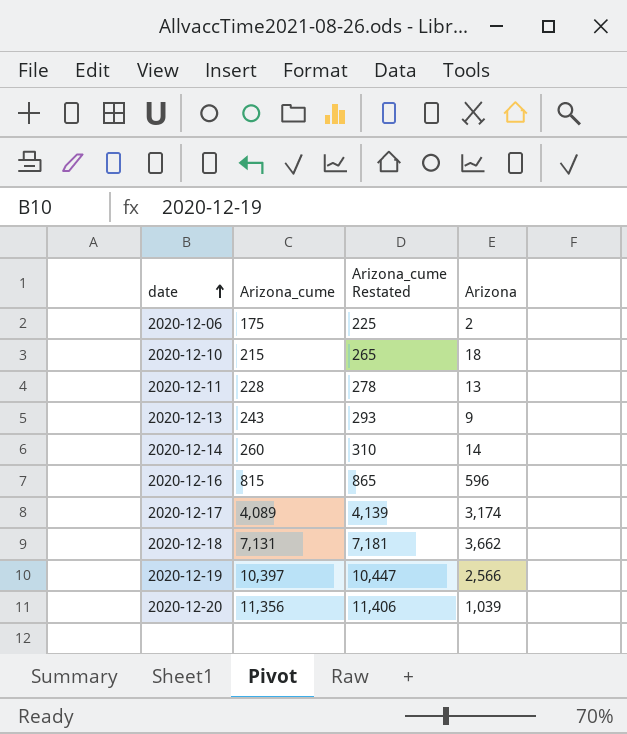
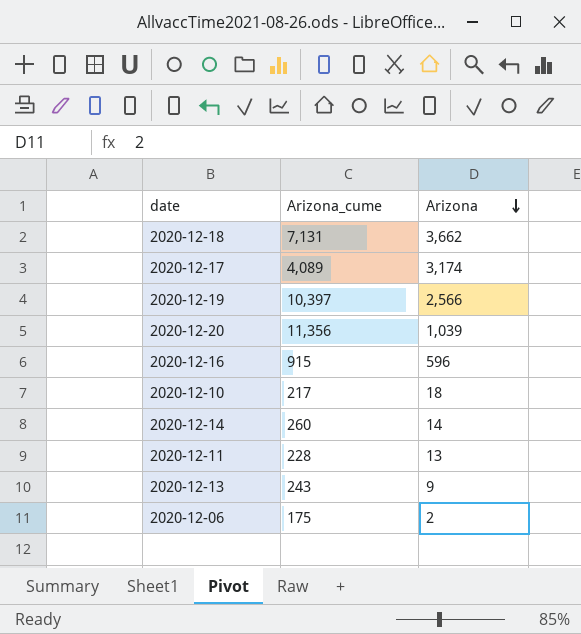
row order: date ascending -> Arizona descending
column Arizona_cume Restated | formula: [Arizona_cume] + 50 -> none
2020-12-16 | Arizona_cume: 815 -> 915
2020-12-10 | Arizona_cume: 215 -> 217

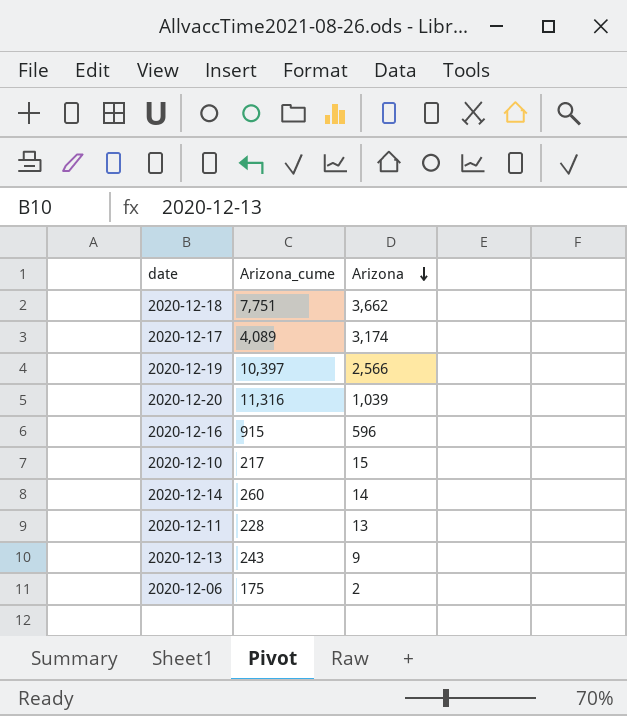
2020-12-18 | Arizona_cume: 7,131 -> 7,751
2020-12-20 | Arizona_cume: 11,356 -> 11,316
2020-12-10 | Arizona: 18 -> 15

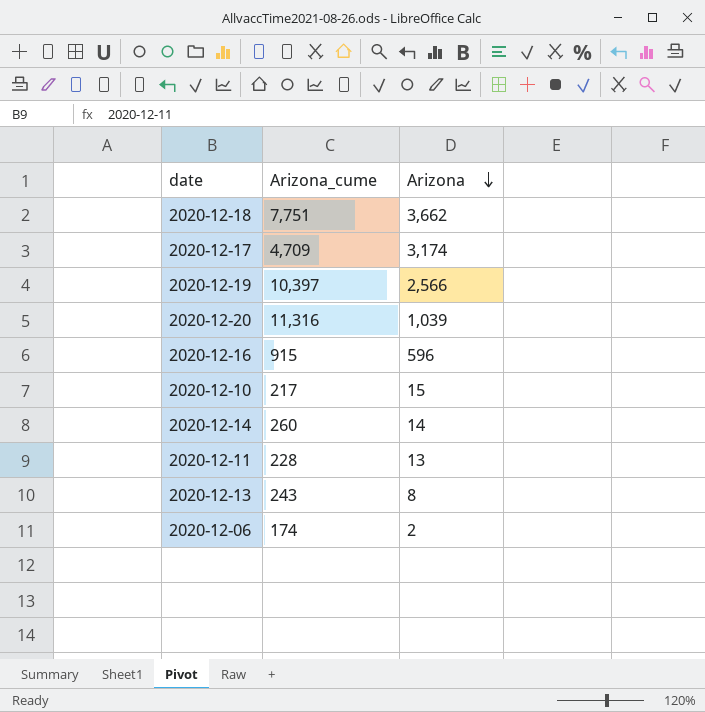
2020-12-17 | Arizona_cume: 4,089 -> 4,709
2020-12-13 | Arizona: 9 -> 8
2020-12-06 | Arizona_cume: 175 -> 174

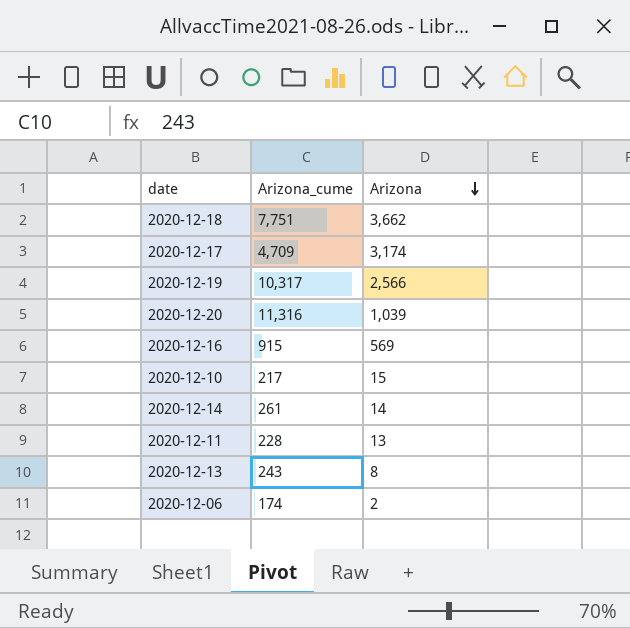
2020-12-19 | Arizona_cume: 10,397 -> 10,317
2020-12-16 | Arizona: 596 -> 569
2020-12-14 | Arizona_cume: 260 -> 261

